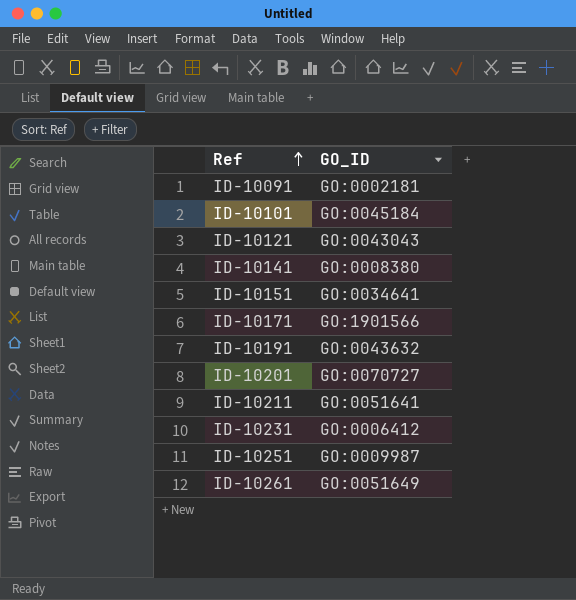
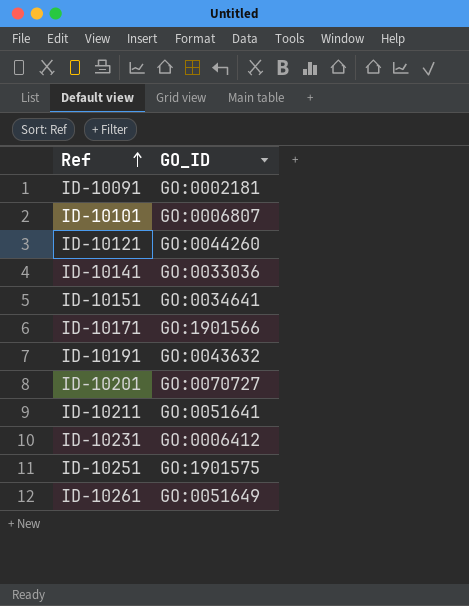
ID-10101 | GO_ID: GO:0045184 -> GO:0006807
ID-10121 | GO_ID: GO:0043043 -> GO:0044260
ID-10141 | GO_ID: GO:0008380 -> GO:0033036
ID-10251 | GO_ID: GO:0009987 -> GO:1901575

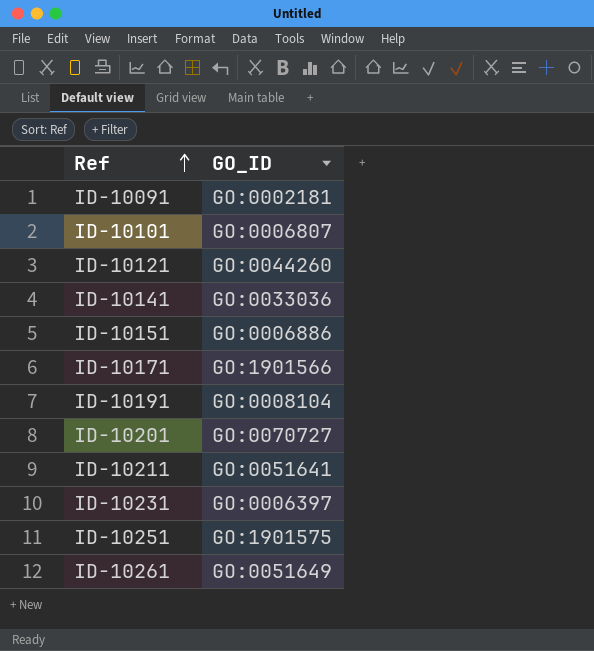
ID-10151 | GO_ID: GO:0034641 -> GO:0006886
ID-10191 | GO_ID: GO:0043632 -> GO:0008104
ID-10231 | GO_ID: GO:0006412 -> GO:0006397

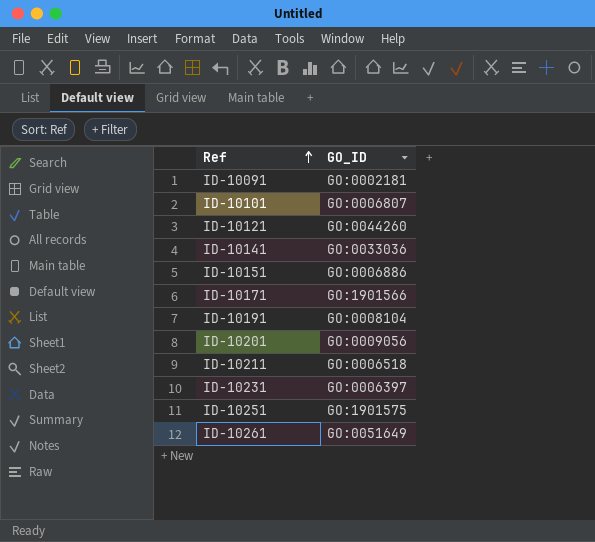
ID-10201 | GO_ID: GO:0070727 -> GO:0009056
ID-10211 | GO_ID: GO:0051641 -> GO:0006518

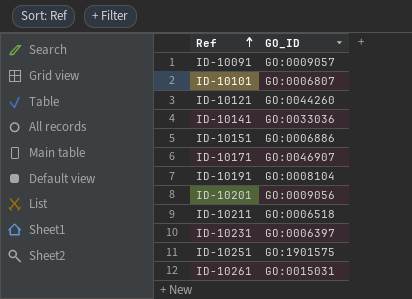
ID-10091 | GO_ID: GO:0002181 -> GO:0009057
ID-10171 | GO_ID: GO:1901566 -> GO:0046907
ID-10261 | GO_ID: GO:0051649 -> GO:0015031

